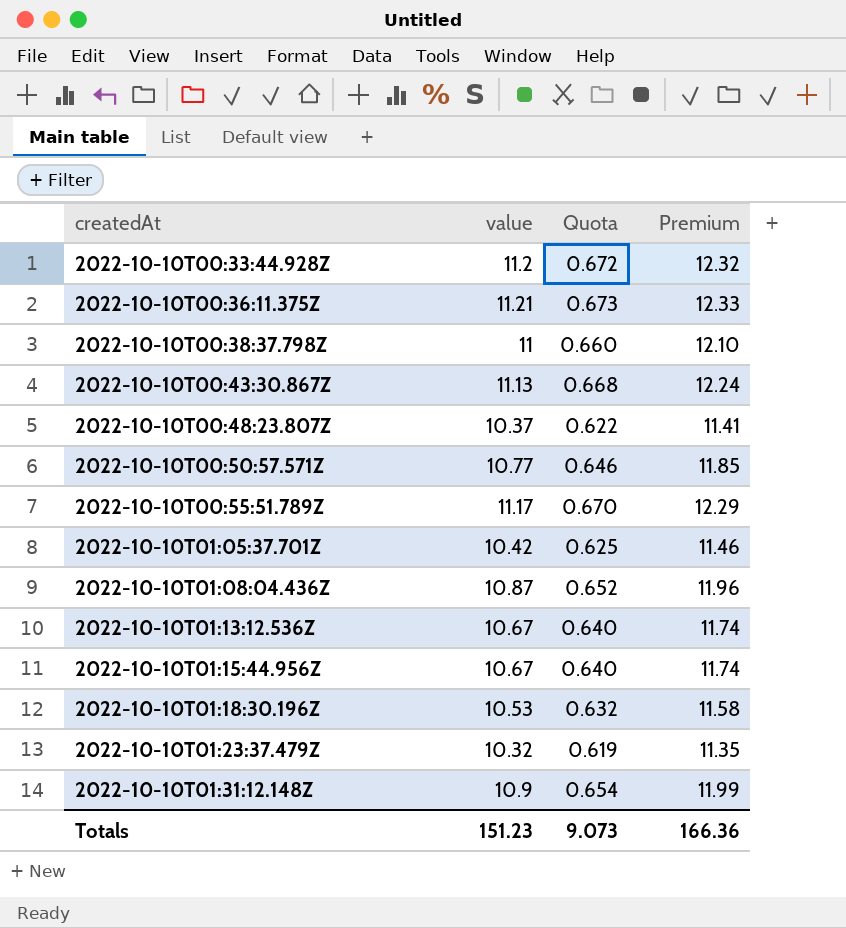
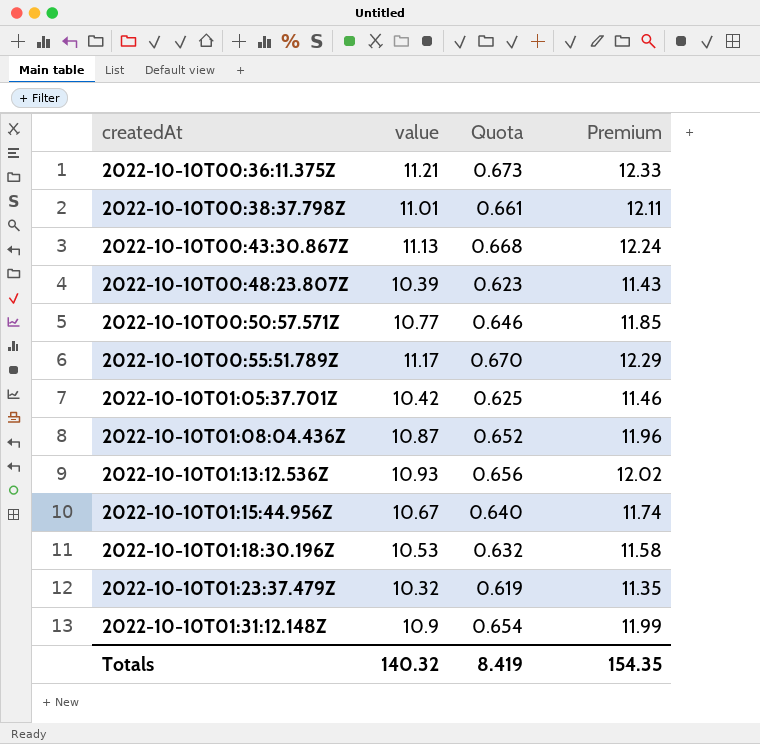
row 2022-10-10T00:33:44.928Z: 11.2 | 0.672 | 12.32 -> none
2022-10-10T00:38:37.798Z | value: 11 -> 11.01
2022-10-10T00:38:37.798Z | Quota: 0.660 -> 0.661
2022-10-10T00:38:37.798Z | Premium: 12.10 -> 12.11
2022-10-10T00:48:23.807Z | value: 10.37 -> 10.39
2022-10-10T00:48:23.807Z | Quota: 0.622 -> 0.623
2022-10-10T00:48:23.807Z | Premium: 11.41 -> 11.43
2022-10-10T01:13:12.536Z | value: 10.67 -> 10.93
2022-10-10T01:13:12.536Z | Quota: 0.640 -> 0.656
2022-10-10T01:13:12.536Z | Premium: 11.74 -> 12.02
Totals | value: 151.23 -> 140.32
Totals | Quota: 9.073 -> 8.419
Totals | Premium: 166.36 -> 154.35

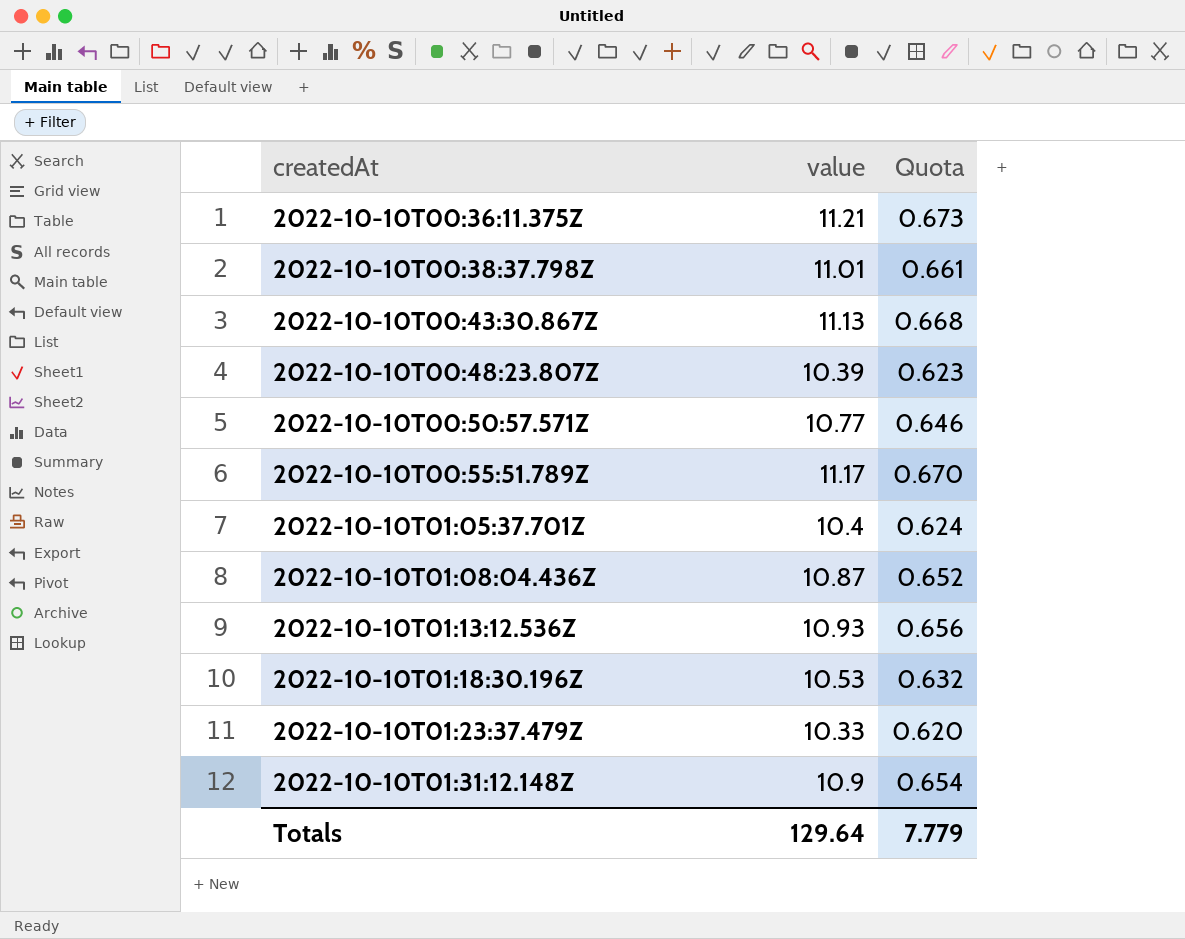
column Premium | formula: [value] * 1.1 -> none
row 2022-10-10T01:15:44.956Z: 10.67 | 0.640 | 11.74 -> none
2022-10-10T01:05:37.701Z | value: 10.42 -> 10.4
2022-10-10T01:05:37.701Z | Quota: 0.625 -> 0.624
2022-10-10T01:23:37.479Z | value: 10.32 -> 10.33
2022-10-10T01:23:37.479Z | Quota: 0.619 -> 0.620
Totals | value: 140.32 -> 129.64
Totals | Quota: 8.419 -> 7.779

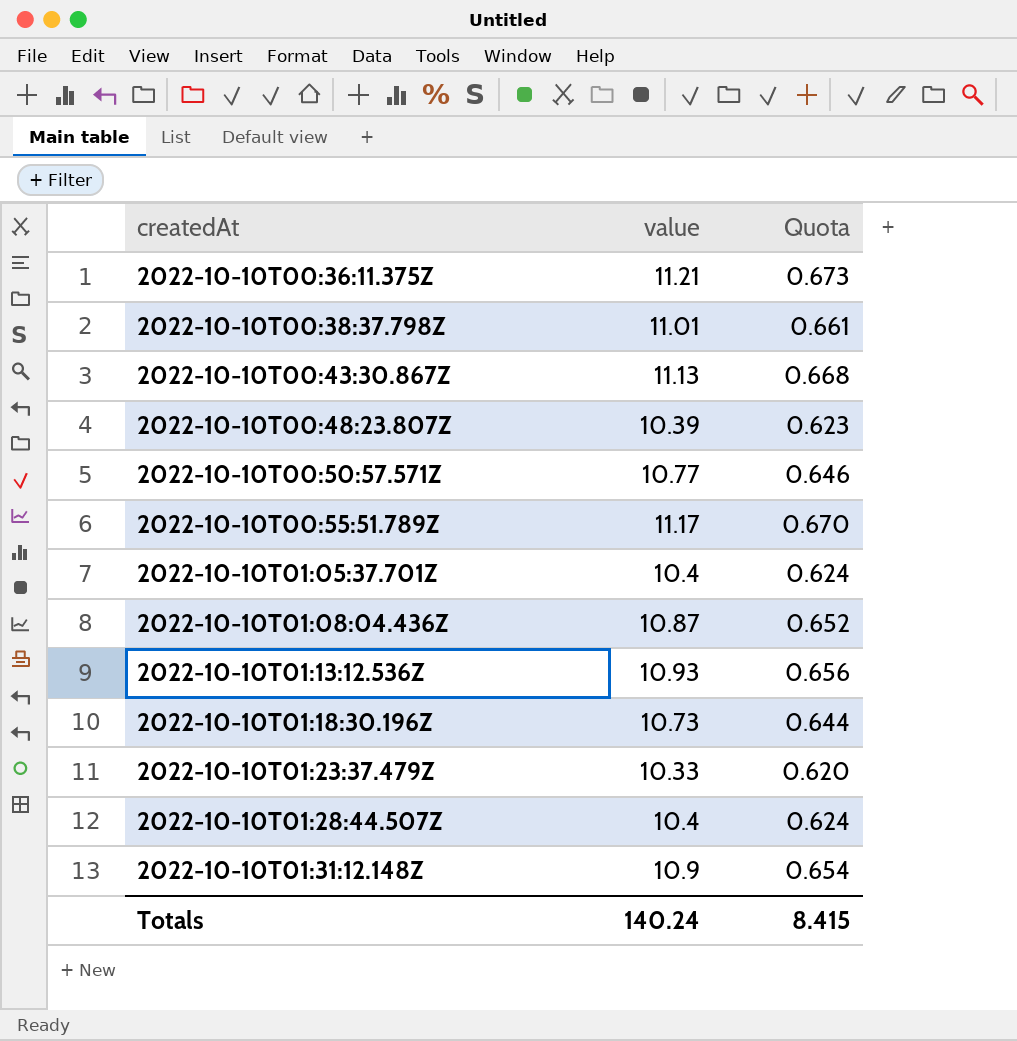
2022-10-10T01:18:30.196Z | value: 10.53 -> 10.73
2022-10-10T01:18:30.196Z | Quota: 0.632 -> 0.644
row 2022-10-10T01:28:44.507Z: none -> 10.4 | 0.624
Totals | value: 129.64 -> 140.24
Totals | Quota: 7.779 -> 8.415

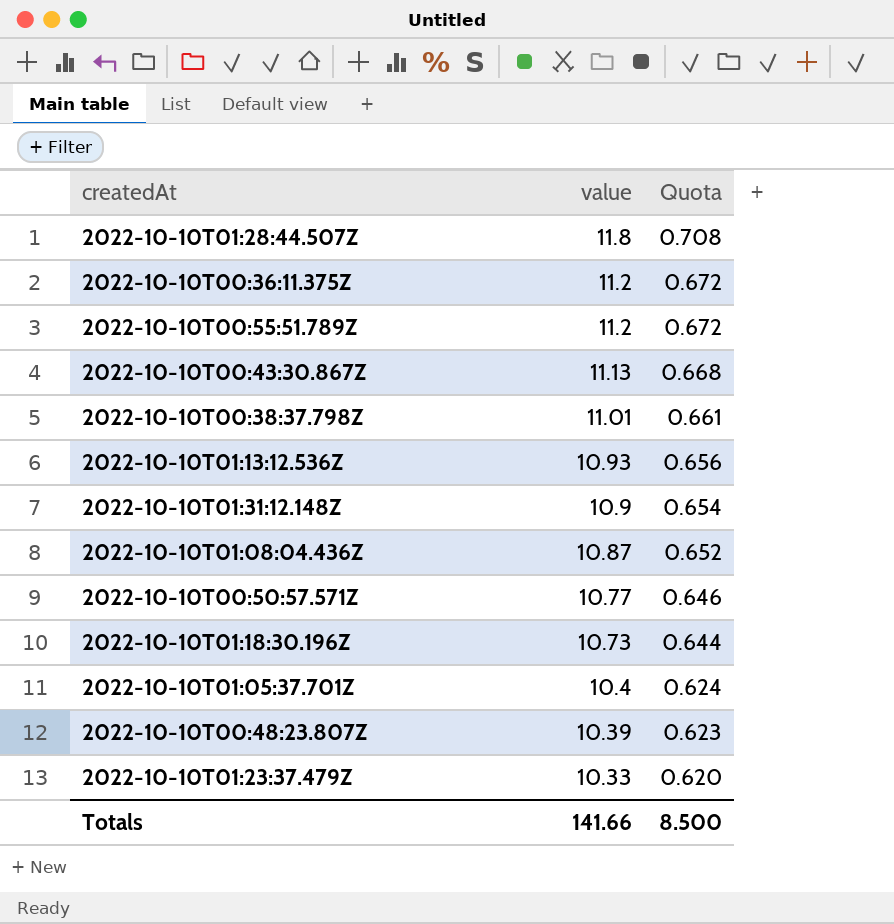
row order: createdAt ascending -> value descending
2022-10-10T01:28:44.507Z | value: 10.4 -> 11.8
2022-10-10T01:28:44.507Z | Quota: 0.624 -> 0.708
2022-10-10T00:36:11.375Z | value: 11.21 -> 11.2
2022-10-10T00:36:11.375Z | Quota: 0.673 -> 0.672
2022-10-10T00:55:51.789Z | value: 11.17 -> 11.2
2022-10-10T00:55:51.789Z | Quota: 0.670 -> 0.672
Totals | value: 140.24 -> 141.66
Totals | Quota: 8.415 -> 8.500

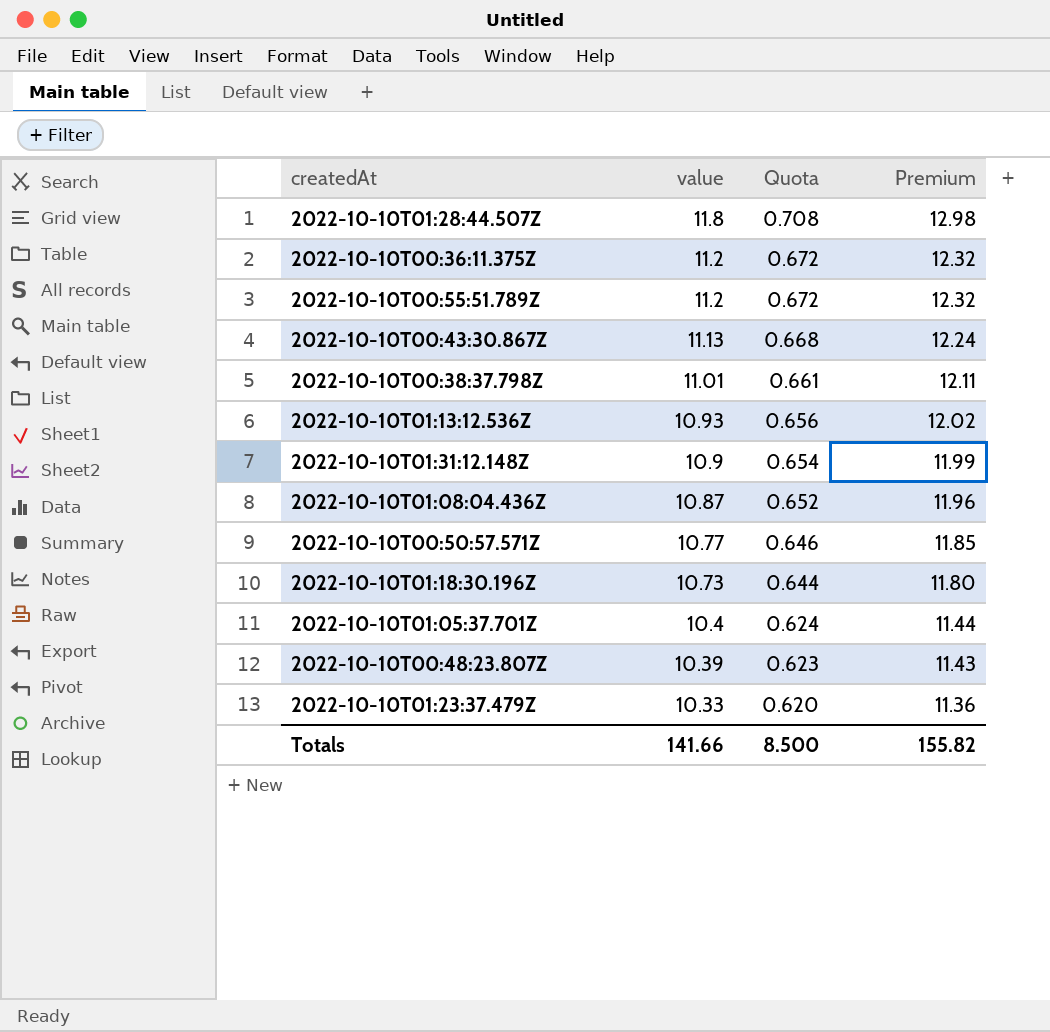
column Premium | formula: none -> [value] * 1.1

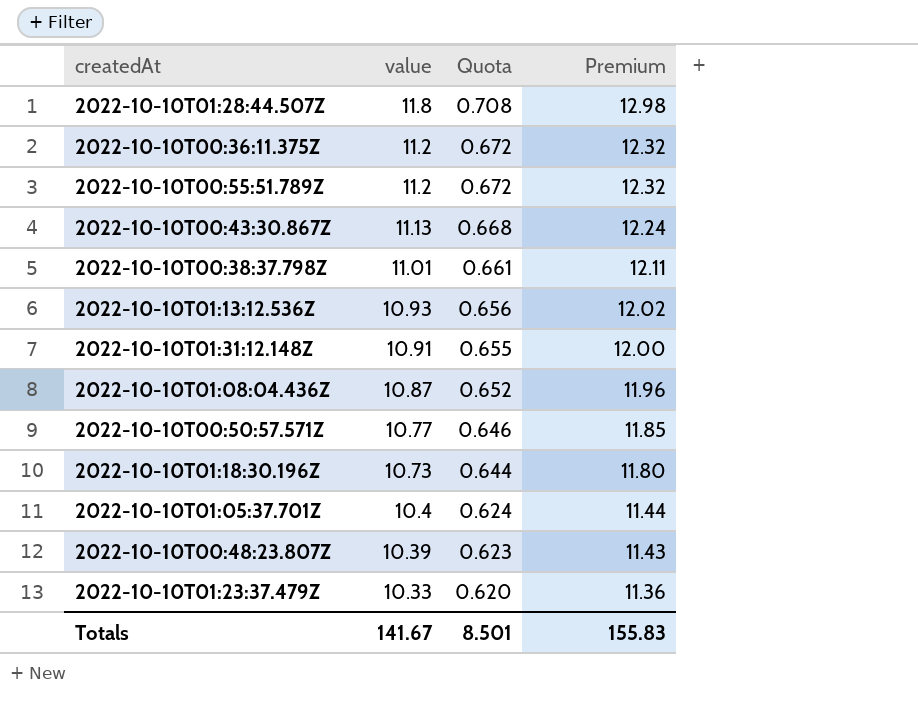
2022-10-10T01:31:12.148Z | value: 10.9 -> 10.91
2022-10-10T01:31:12.148Z | Quota: 0.654 -> 0.655
2022-10-10T01:31:12.148Z | Premium: 11.99 -> 12.00
Totals | value: 141.66 -> 141.67
Totals | Quota: 8.500 -> 8.501
Totals | Premium: 155.82 -> 155.83

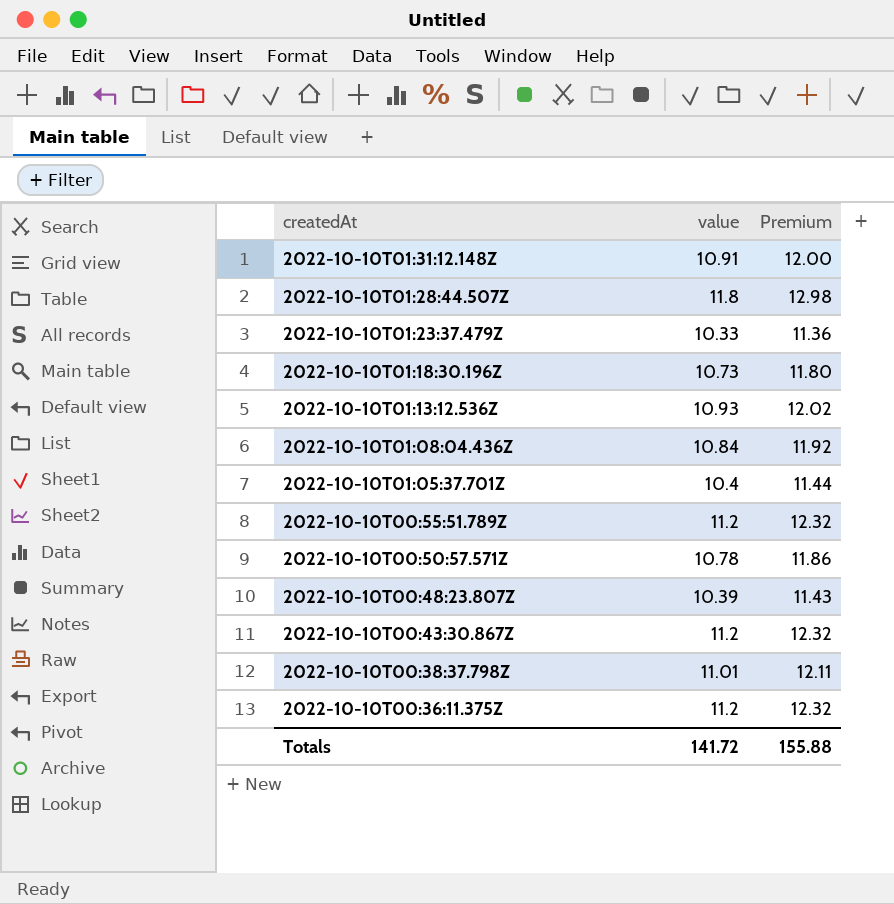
row order: value descending -> createdAt descending
column Quota | formula: [value] * 0.06 -> none
2022-10-10T01:08:04.436Z | value: 10.87 -> 10.84
2022-10-10T01:08:04.436Z | Premium: 11.96 -> 11.92
2022-10-10T00:50:57.571Z | value: 10.77 -> 10.78
2022-10-10T00:50:57.571Z | Premium: 11.85 -> 11.86
2022-10-10T00:43:30.867Z | value: 11.13 -> 11.2
2022-10-10T00:43:30.867Z | Premium: 12.24 -> 12.32
Totals | value: 141.67 -> 141.72
Totals | Premium: 155.83 -> 155.88

